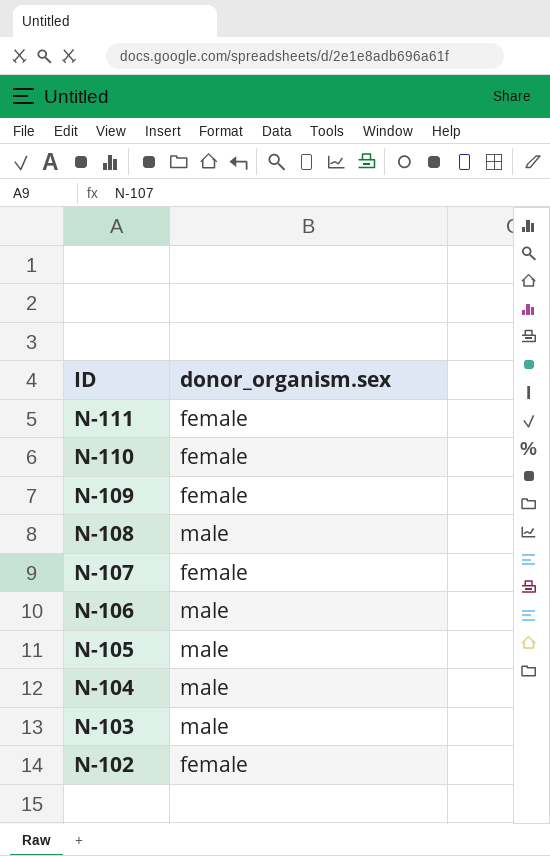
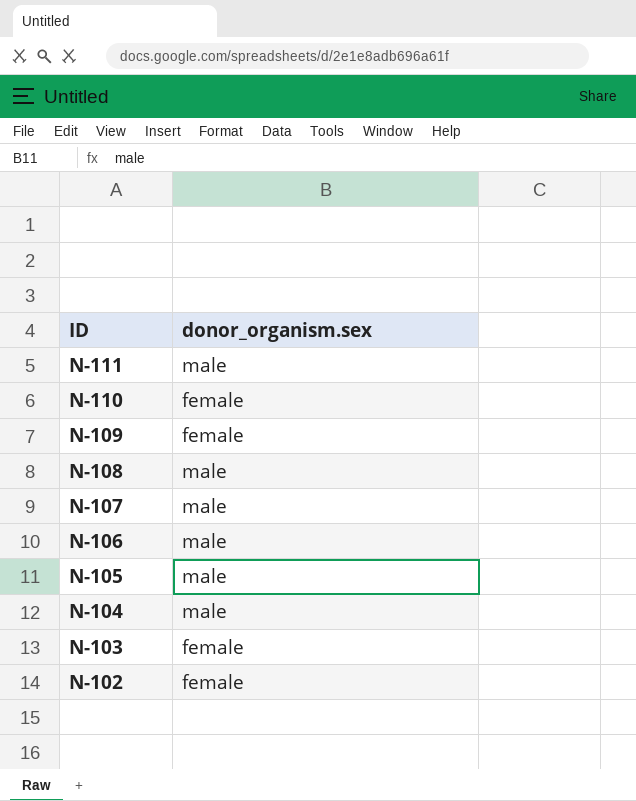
N-111 | donor_organism.sex: female -> male
N-107 | donor_organism.sex: female -> male
N-103 | donor_organism.sex: male -> female

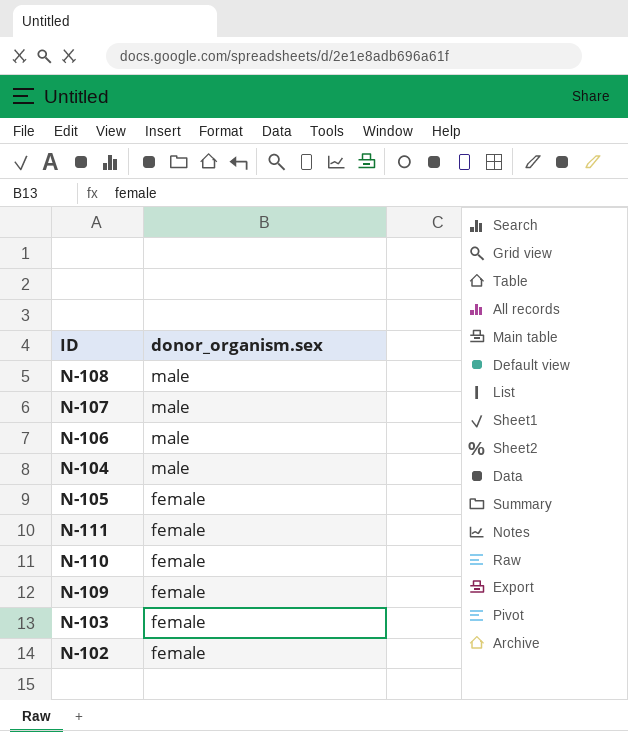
row order: ID descending -> donor_organism.sex descending
N-105 | donor_organism.sex: male -> female
N-111 | donor_organism.sex: male -> female

